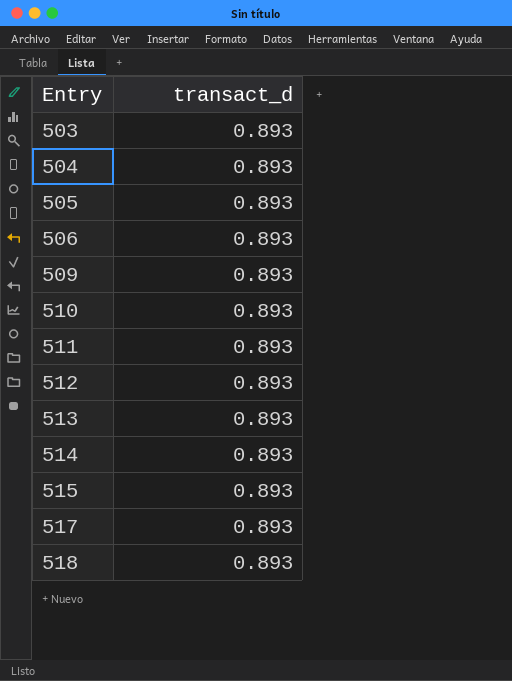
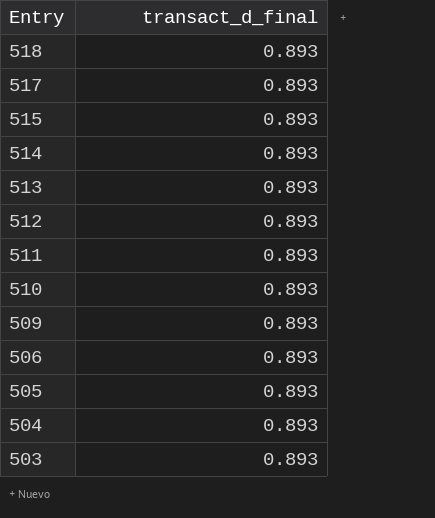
row order: Entry ascending -> Entry descending
column name: transact_d -> transact_d_final

